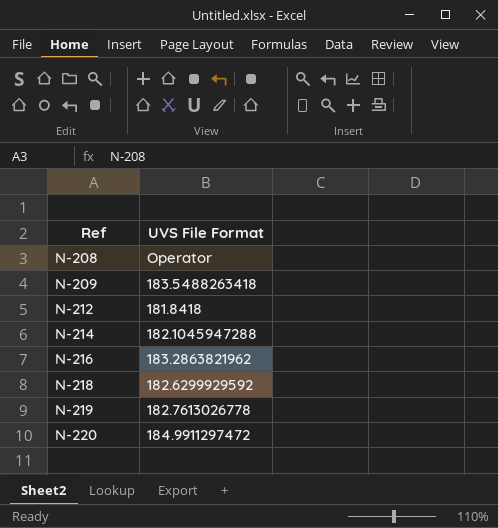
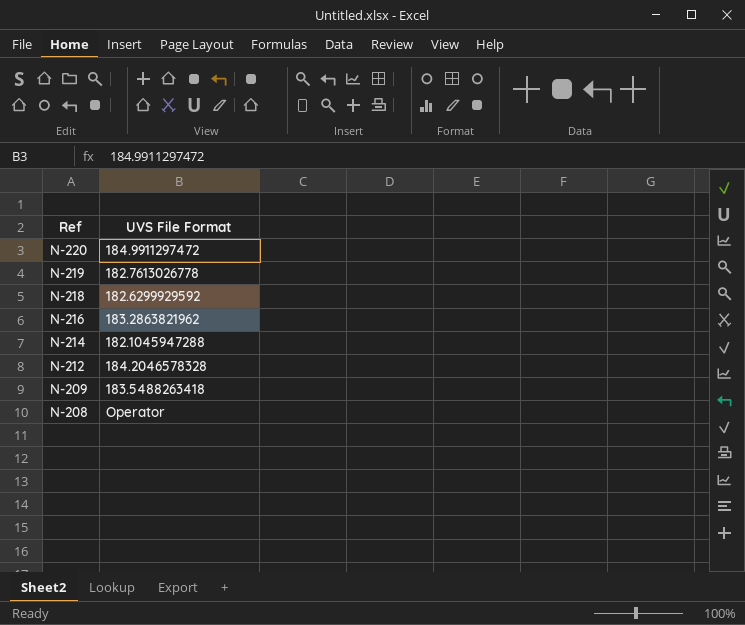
row order: Ref ascending -> Ref descending
N-212 | UVS File Format: 181.8418 -> 184.2046578328

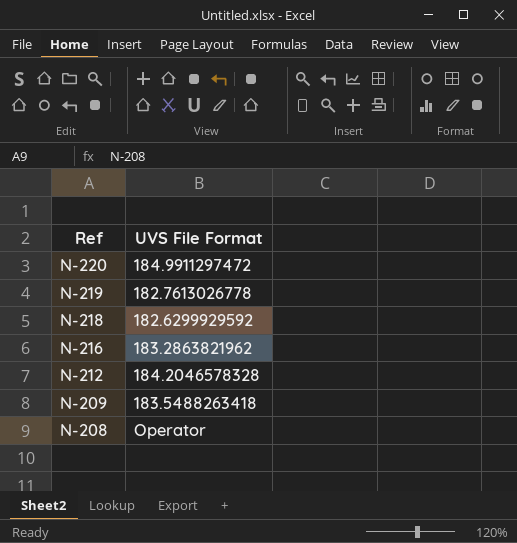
row N-214: 182.1045947288 -> none

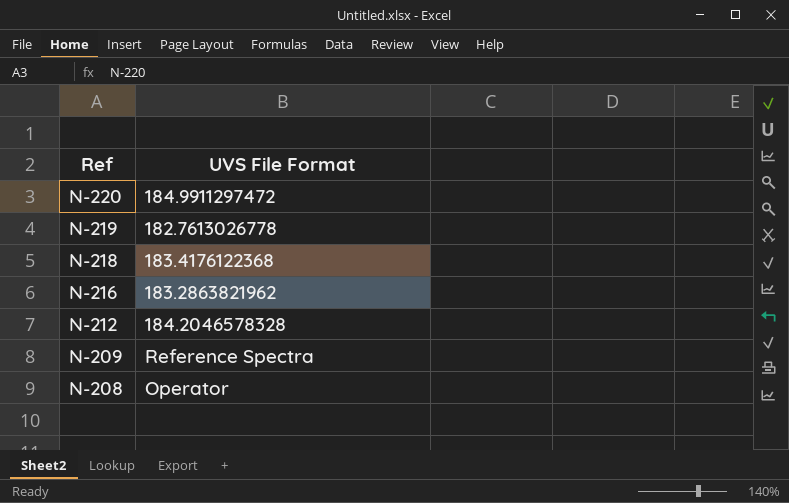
N-218 | UVS File Format: 182.6299929592 -> 183.4176122368
N-209 | UVS File Format: 183.5488263418 -> Reference Spectra

